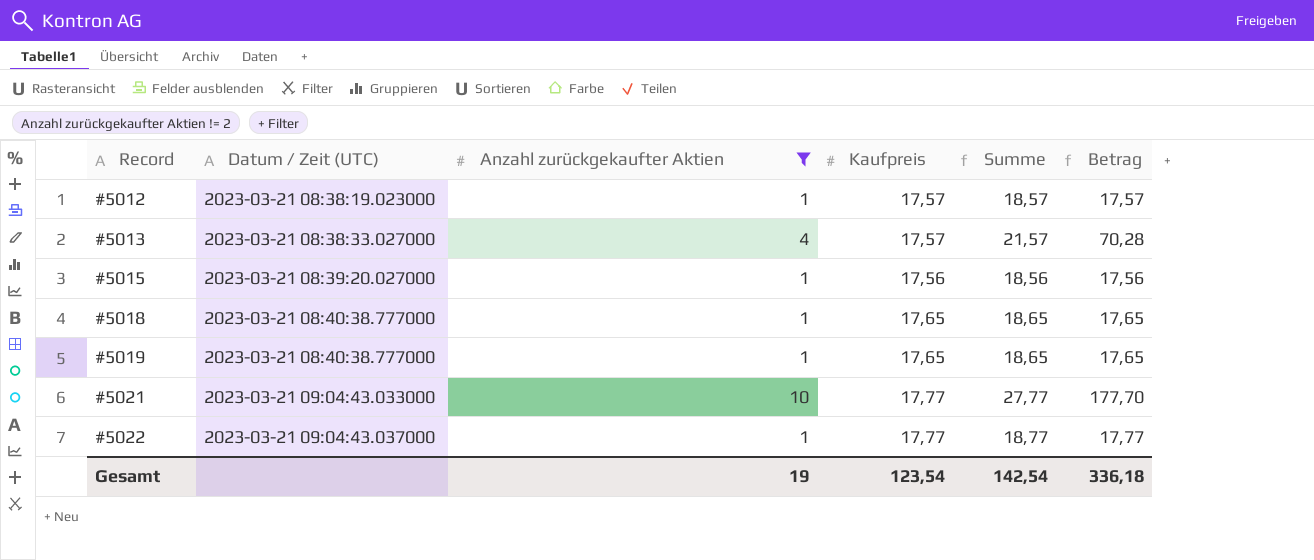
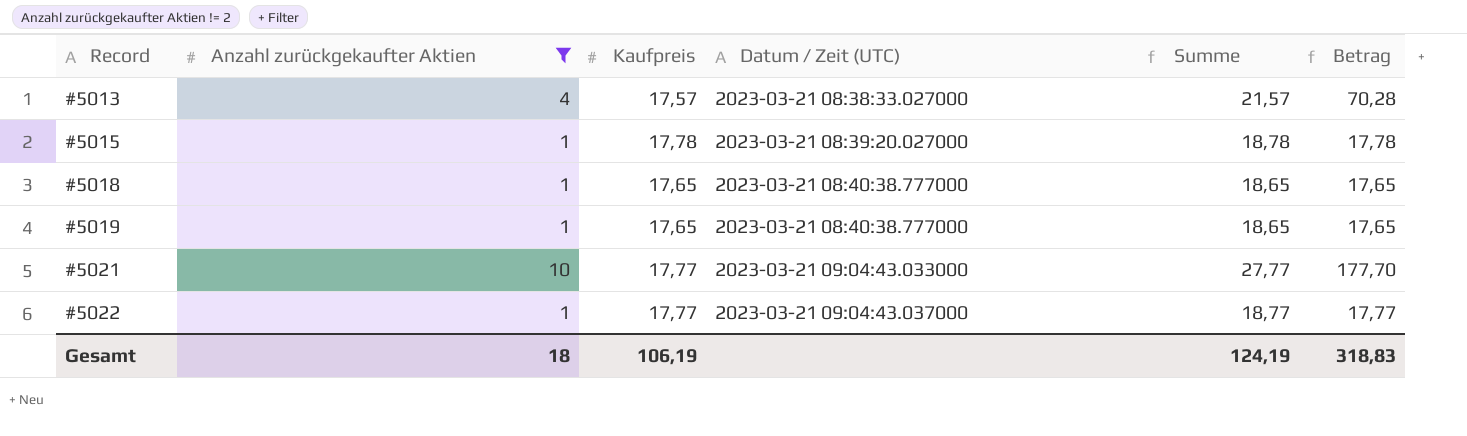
column Datum / Zeit (UTC) | position: 2 -> 4
row #5012: 2023-03-21 08:38:19.023000 | 1 | 17,57 | 18,57 | 17,57 -> none
#5015 | Kaufpreis: 17,56 -> 17,78
#5015 | Summe: 18,56 -> 18,78
#5015 | Betrag: 17,56 -> 17,78
Gesamt | Anzahl zurückgekaufter Aktien: 19 -> 18
Gesamt | Kaufpreis: 123,54 -> 106,19
Gesamt | Summe: 142,54 -> 124,19
Gesamt | Betrag: 336,18 -> 318,83

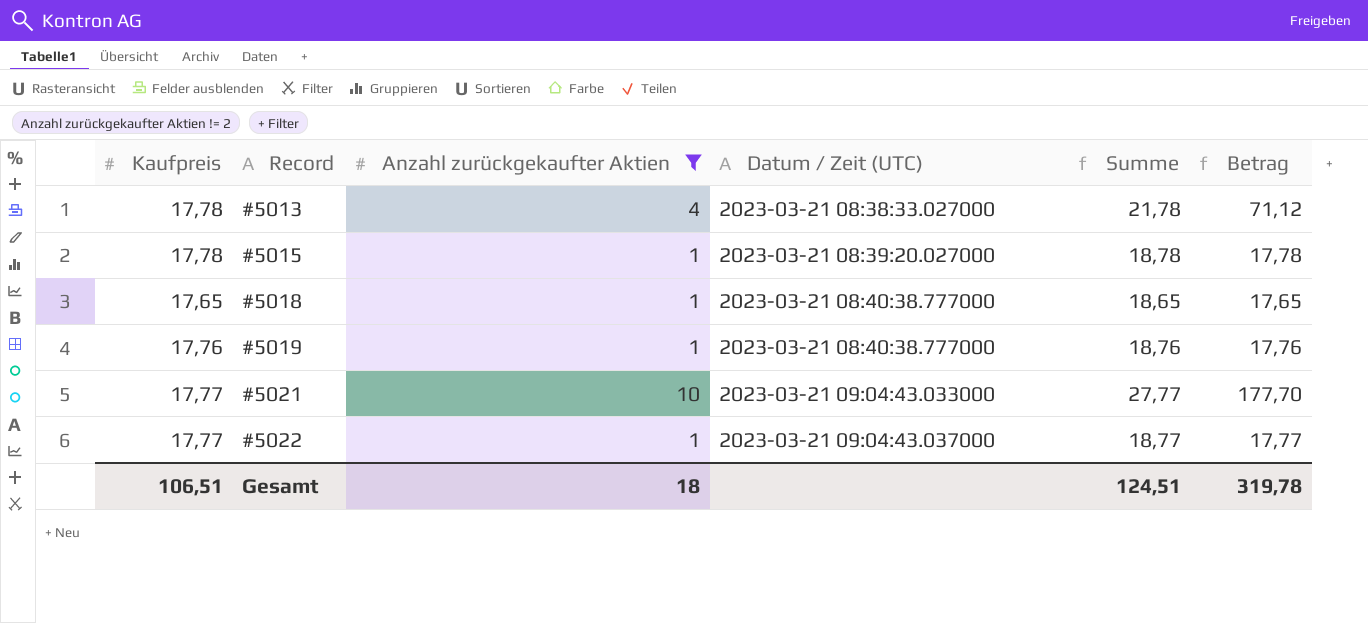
column Kaufpreis | position: 3 -> 1
#5013 | Kaufpreis: 17,57 -> 17,78
#5013 | Summe: 21,57 -> 21,78
#5013 | Betrag: 70,28 -> 71,12
#5019 | Kaufpreis: 17,65 -> 17,76
#5019 | Summe: 18,65 -> 18,76
#5019 | Betrag: 17,65 -> 17,76
Gesamt | Kaufpreis: 106,19 -> 106,51
Gesamt | Summe: 124,19 -> 124,51
Gesamt | Betrag: 318,83 -> 319,78

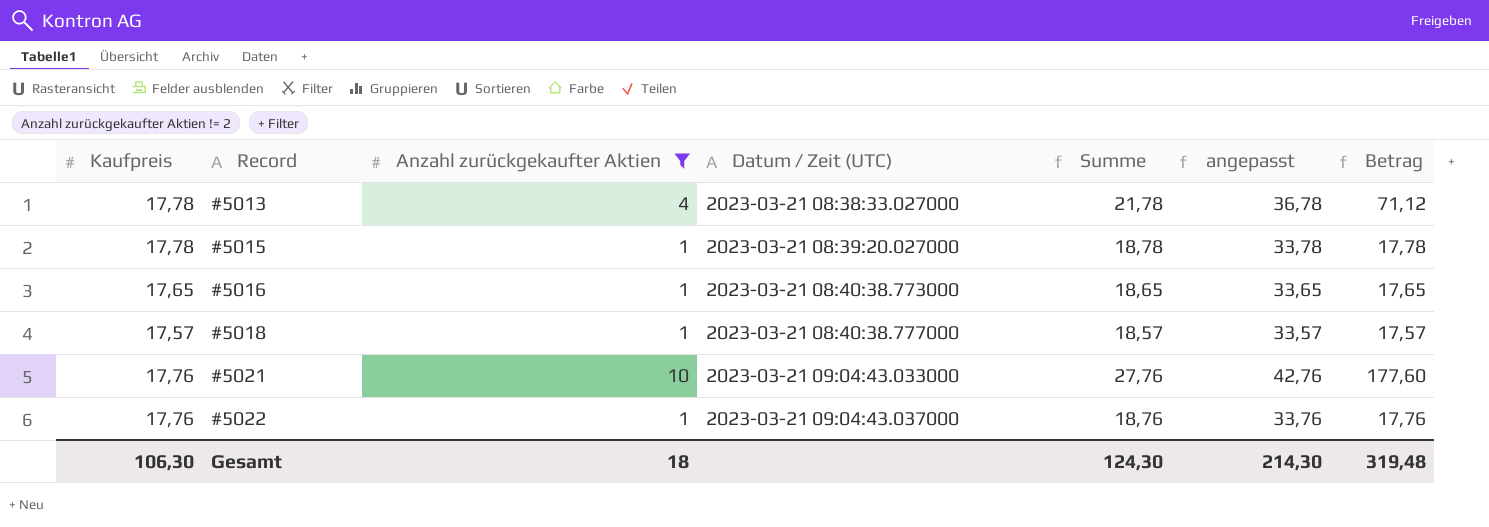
column angepasst | formula: none -> [Summe] + 15
row #5019: 17,76 | 1 | 2023-03-21 08:40:38.777000 | 18,76 | 17,76 -> none
row #5016: none -> 17,65 | 1 | 2023-03-21 08:40:38.773000 | 18,65 | 33,65 | 17,65
#5018 | Kaufpreis: 17,65 -> 17,57
#5018 | Summe: 18,65 -> 18,57
#5018 | Betrag: 17,65 -> 17,57
#5021 | Kaufpreis: 17,77 -> 17,76
#5021 | Summe: 27,77 -> 27,76
#5021 | Betrag: 177,70 -> 177,60
#5022 | Kaufpreis: 17,77 -> 17,76
#5022 | Summe: 18,77 -> 18,76
#5022 | Betrag: 17,77 -> 17,76
Gesamt | Kaufpreis: 106,51 -> 106,30
Gesamt | Summe: 124,51 -> 124,30
Gesamt | Betrag: 319,78 -> 319,48

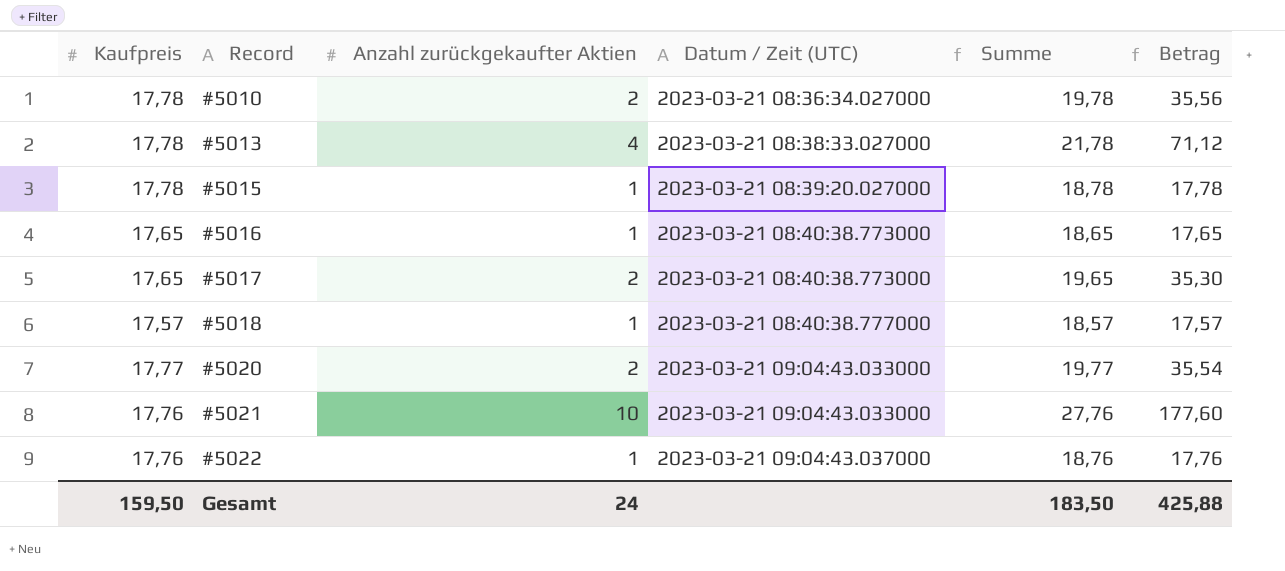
filter: Anzahl zurückgekaufter Aktien != 2 -> none
column angepasst | formula: [Summe] + 15 -> none
Gesamt | Kaufpreis: 106,30 -> 159,50
Gesamt | Anzahl zurückgekaufter Aktien: 18 -> 24
Gesamt | Summe: 124,30 -> 183,50
Gesamt | Betrag: 319,48 -> 425,88

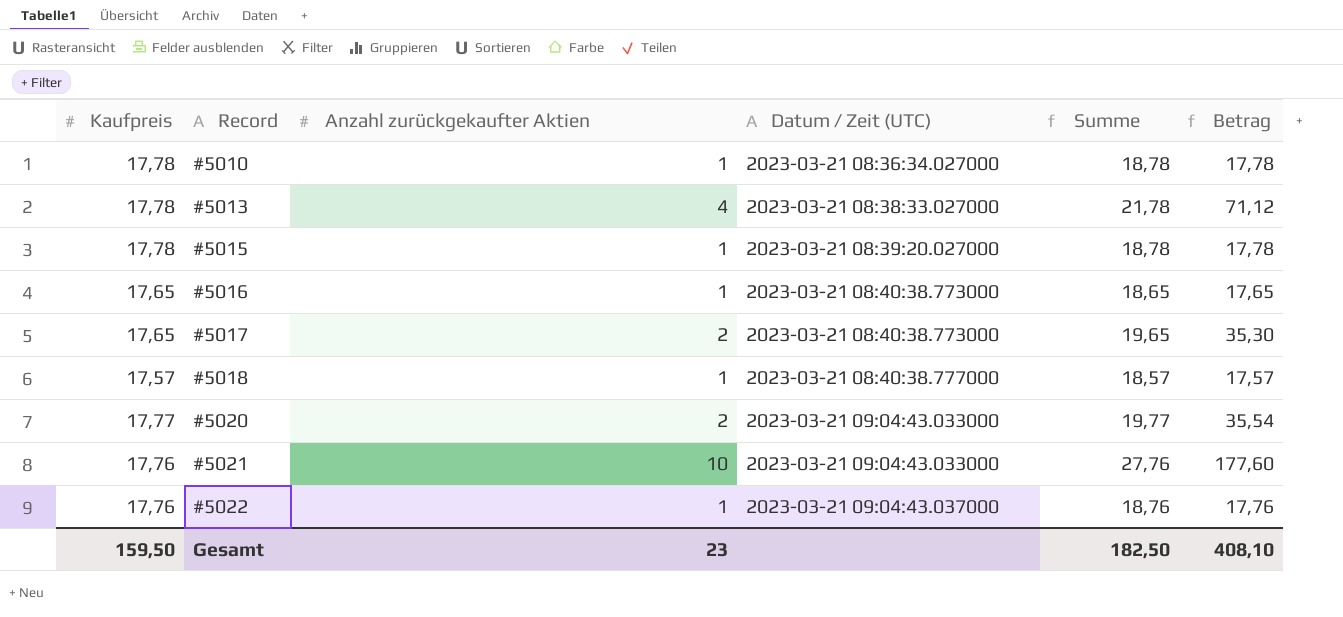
#5010 | Anzahl zurückgekaufter Aktien: 2 -> 1
#5010 | Summe: 19,78 -> 18,78
#5010 | Betrag: 35,56 -> 17,78
Gesamt | Anzahl zurückgekaufter Aktien: 24 -> 23
Gesamt | Summe: 183,50 -> 182,50
Gesamt | Betrag: 425,88 -> 408,10

